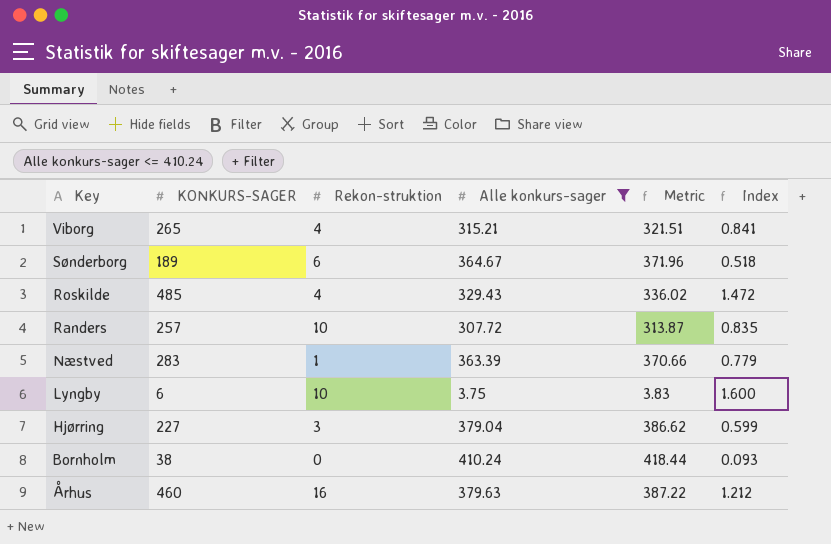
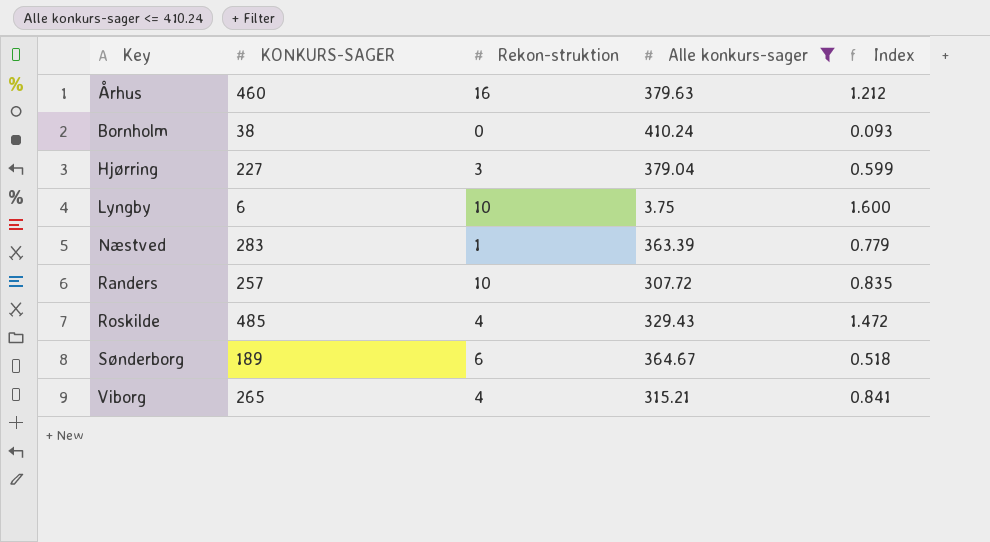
row order: Key descending -> Key ascending
column Metric | formula: [Alle konkurs-sager] * 1.02 -> none

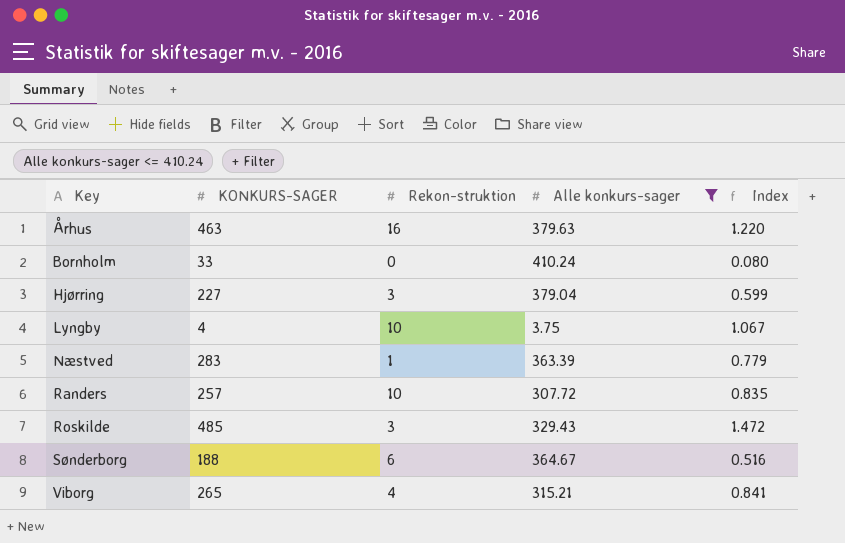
Århus | KONKURS-SAGER: 460 -> 463
Århus | Index: 1.212 -> 1.220
Bornholm | KONKURS-SAGER: 38 -> 33
Bornholm | Index: 0.093 -> 0.080
Lyngby | KONKURS-SAGER: 6 -> 4
Lyngby | Index: 1.600 -> 1.067
Roskilde | Rekon-struktion: 4 -> 3
Sønderborg | KONKURS-SAGER: 189 -> 188
Sønderborg | Index: 0.518 -> 0.516

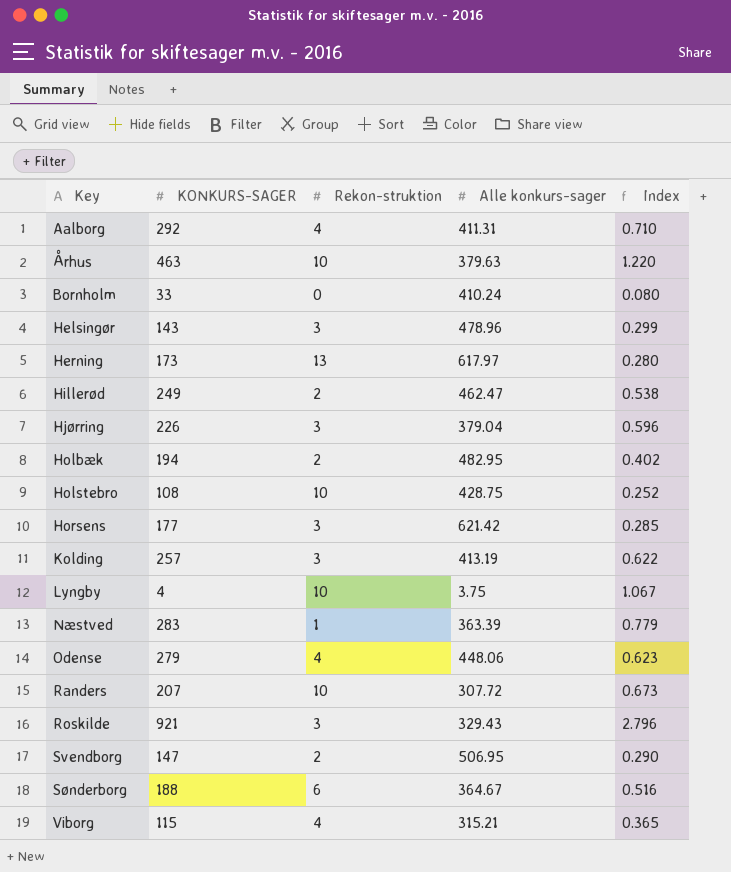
filter: Alle konkurs-sager <= 410.24 -> none
Århus | Rekon-struktion: 16 -> 10
Hjørring | KONKURS-SAGER: 227 -> 226
Hjørring | Index: 0.599 -> 0.596
Randers | KONKURS-SAGER: 257 -> 207
Randers | Index: 0.835 -> 0.673
Roskilde | KONKURS-SAGER: 485 -> 921
Roskilde | Index: 1.472 -> 2.796
Viborg | KONKURS-SAGER: 265 -> 115
Viborg | Index: 0.841 -> 0.365

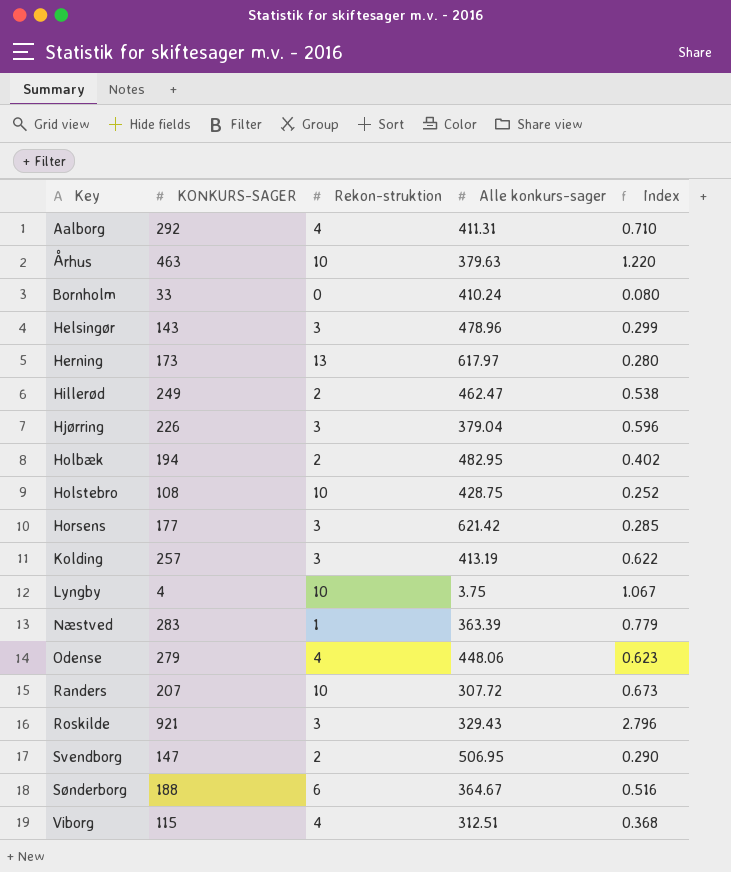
Viborg | Alle konkurs-sager: 315.21 -> 312.51
Viborg | Index: 0.365 -> 0.368

